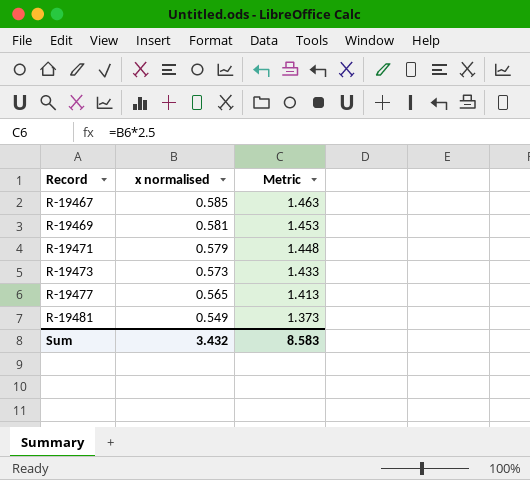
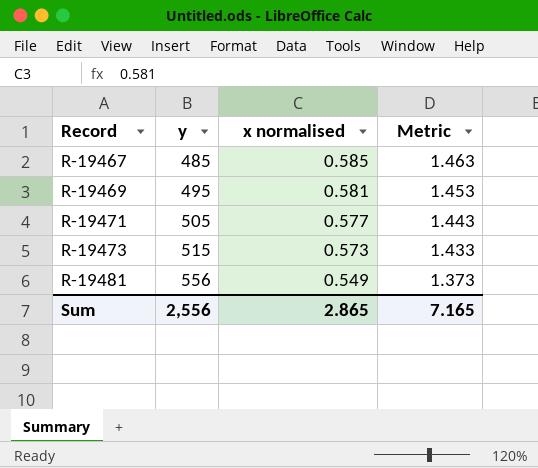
column y | position: none -> 2
row R-19477: 0.565 | 1.413 -> none
R-19471 | x normalised: 0.579 -> 0.577
R-19471 | Metric: 1.448 -> 1.443
Sum | x normalised: 3.432 -> 2.865
Sum | Metric: 8.583 -> 7.165

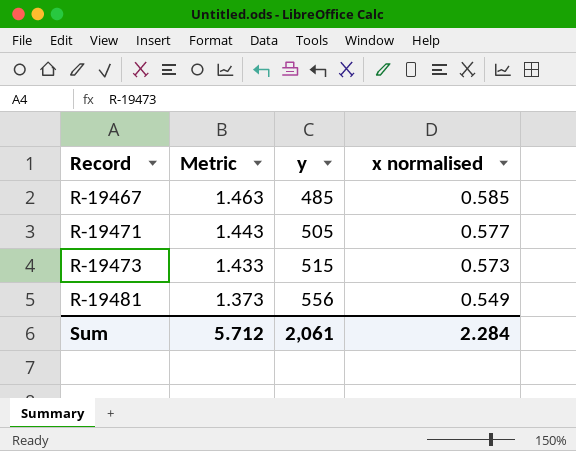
column Metric | position: 4 -> 2
row R-19469: 495 | 0.581 | 1.453 -> none
Sum | Metric: 7.165 -> 5.712
Sum | y: 2,556 -> 2,061
Sum | x normalised: 2.865 -> 2.284

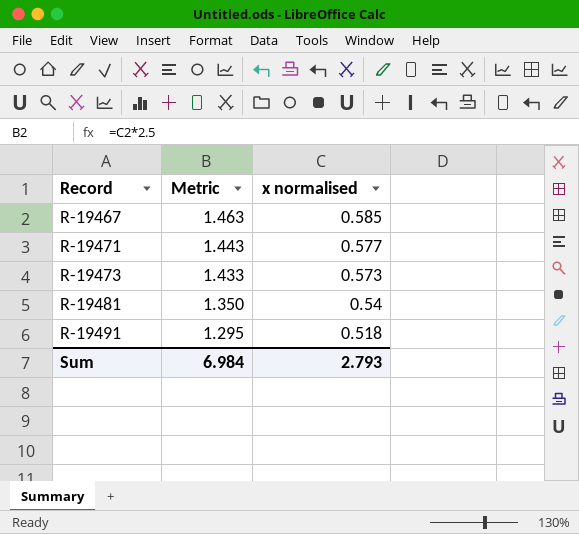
column y | position: 3 -> none
R-19481 | Metric: 1.373 -> 1.350
R-19481 | x normalised: 0.549 -> 0.54
row R-19491: none -> 1.295 | 0.518
Sum | Metric: 5.712 -> 6.984
Sum | x normalised: 2.284 -> 2.793

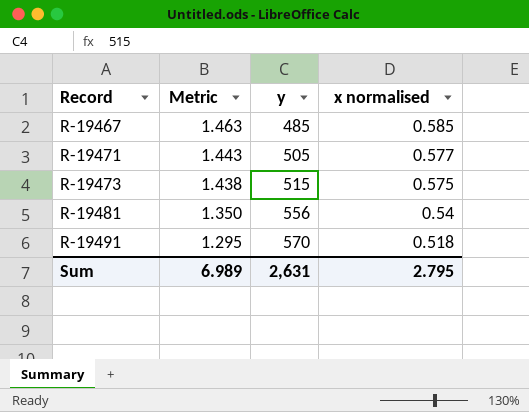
column y | position: none -> 3
R-19473 | Metric: 1.433 -> 1.438
R-19473 | x normalised: 0.573 -> 0.575
Sum | Metric: 6.984 -> 6.989
Sum | x normalised: 2.793 -> 2.795

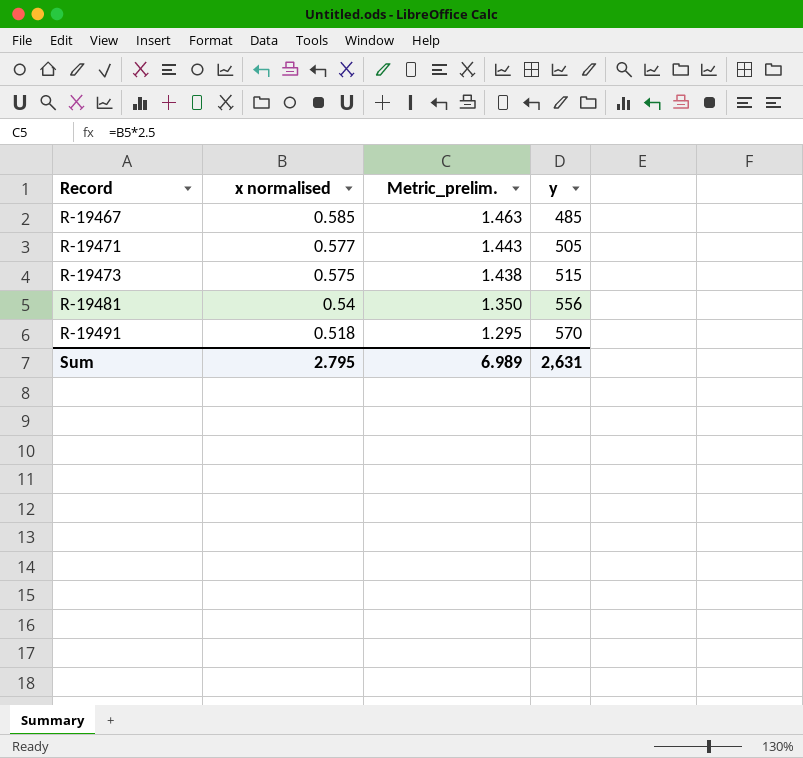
column x normalised | position: 4 -> 2
column name: Metric -> Metric_prelim.

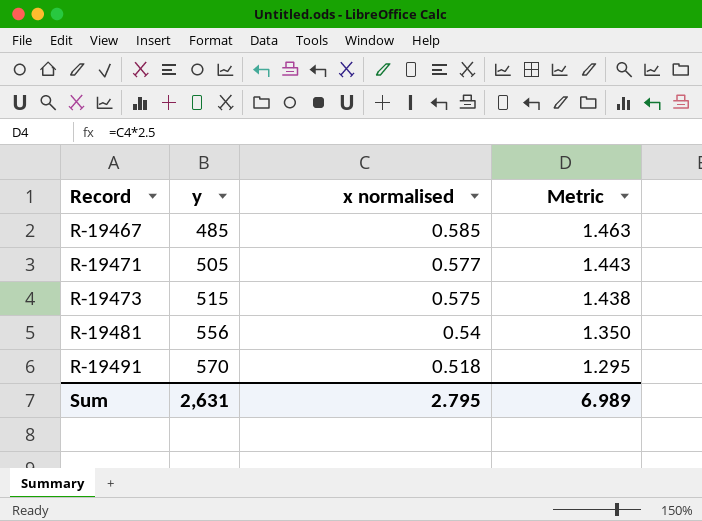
column y | position: 4 -> 2
column name: Metric_prelim. -> Metric

